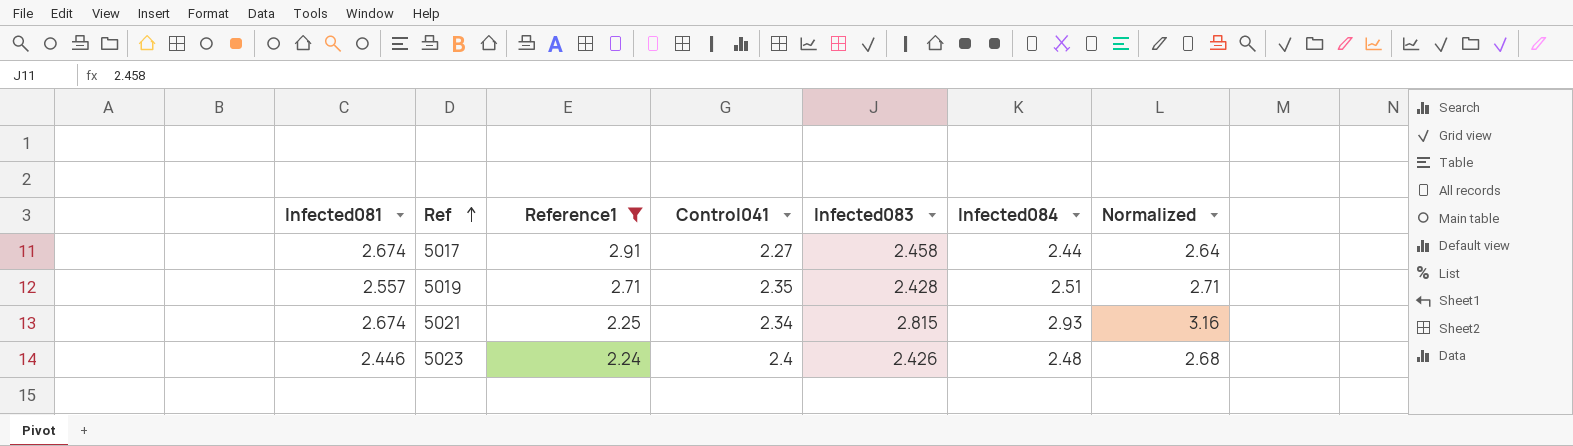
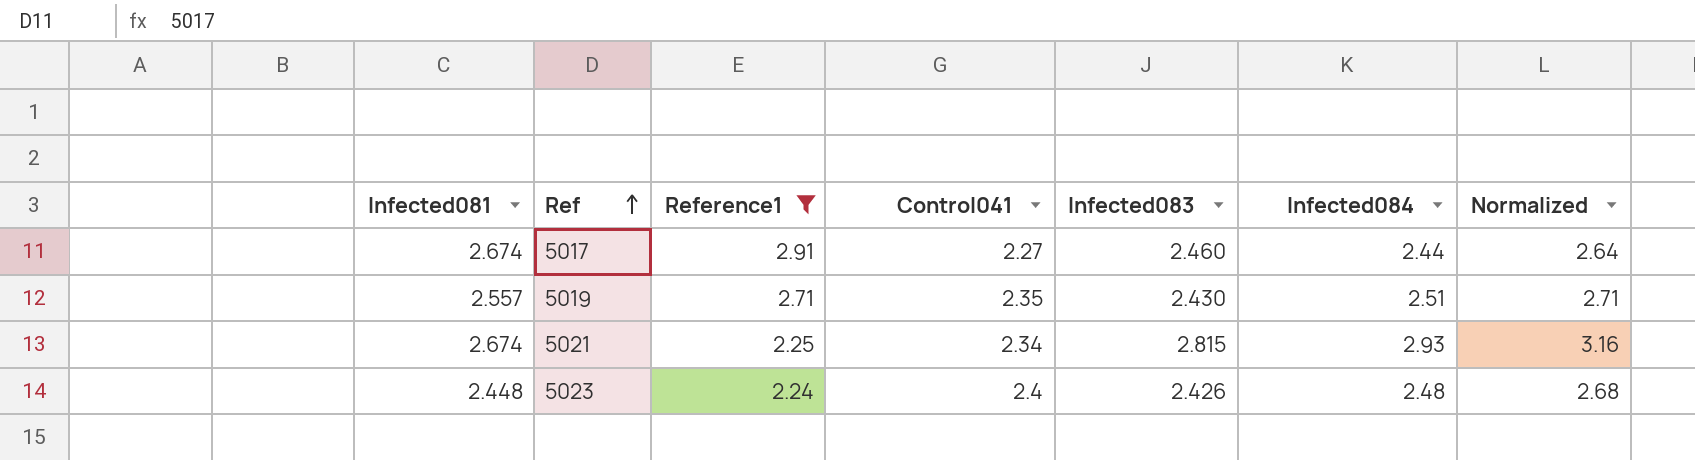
5017 | Infected083: 2.458 -> 2.460
5019 | Infected083: 2.428 -> 2.430
5023 | Infected081: 2.446 -> 2.448

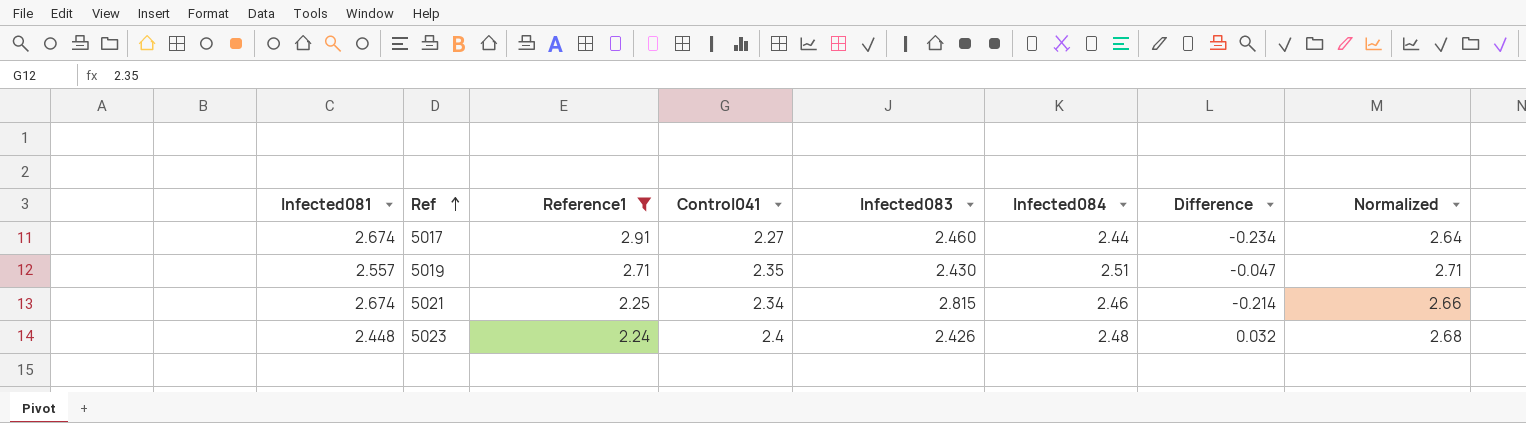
column Difference | formula: none -> [Infected084] - [Infected081]
5021 | Infected084: 2.93 -> 2.46
5021 | Normalized: 3.16 -> 2.66

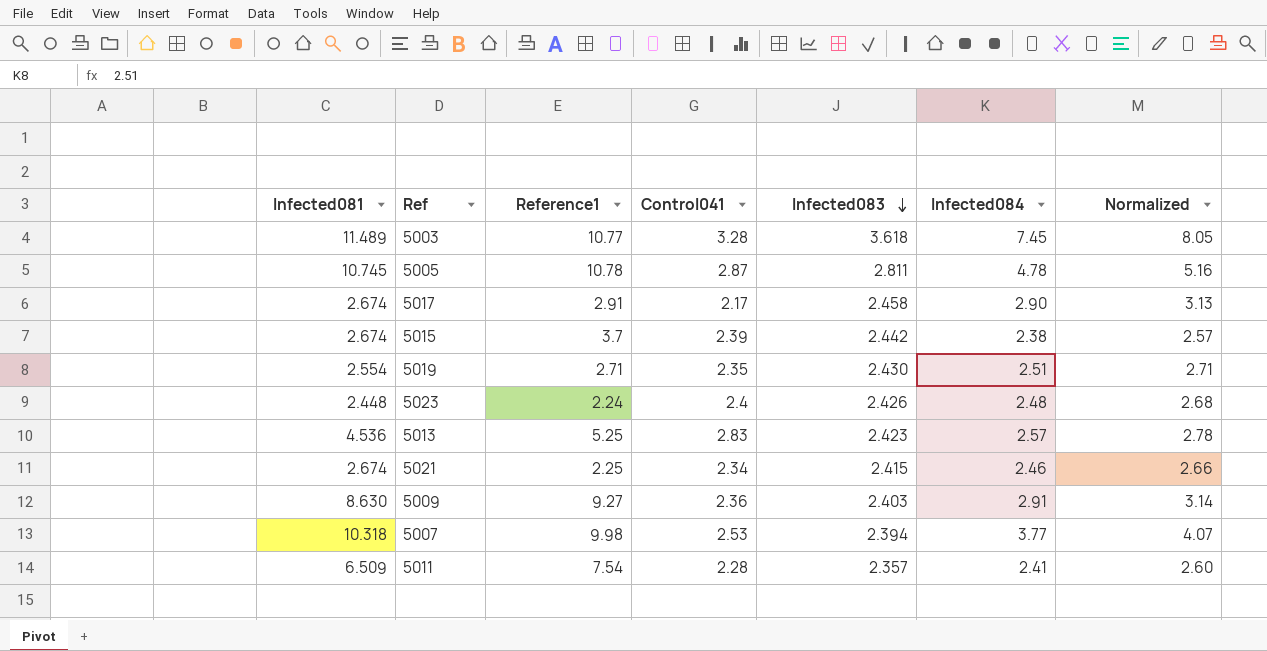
filter: Reference1 <= 2.91 -> none
row order: Ref ascending -> Infected083 descending
column Difference | formula: [Infected084] - [Infected081] -> none
5017 | Control041: 2.27 -> 2.17
5017 | Infected083: 2.460 -> 2.458
5017 | Infected084: 2.44 -> 2.90
5017 | Normalized: 2.64 -> 3.13
5019 | Infected081: 2.557 -> 2.554
5021 | Infected083: 2.815 -> 2.415

